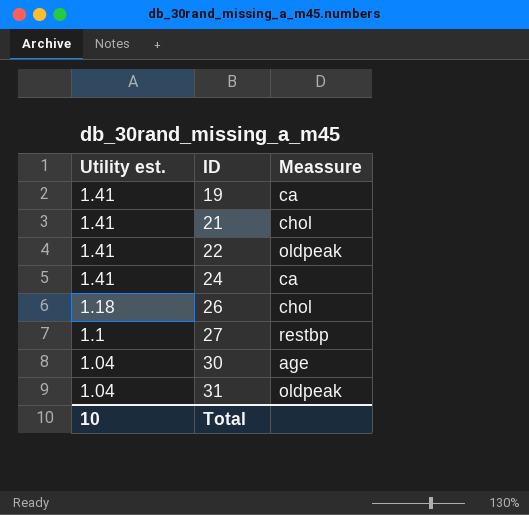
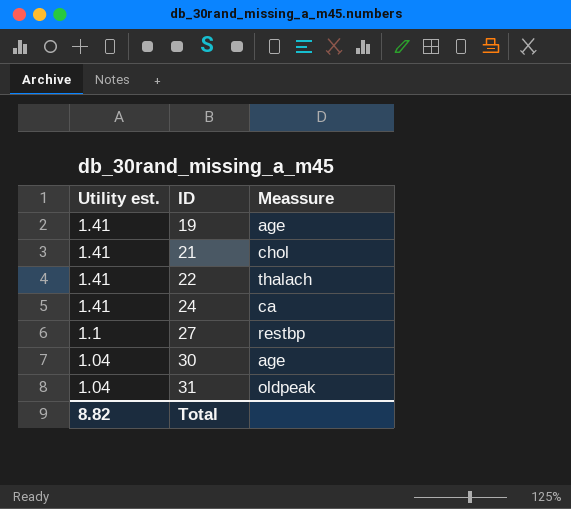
row 26: 1.18 | chol -> none
19 | Meassure: ca -> age
22 | Meassure: oldpeak -> thalach
Total | Utility est.: 10 -> 8.82

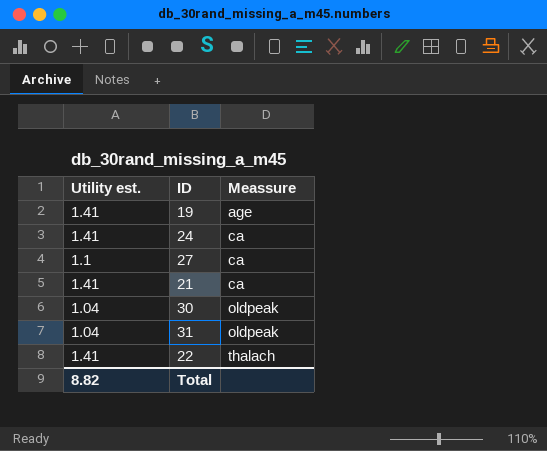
row order: Utility est. descending -> Meassure ascending
27 | Meassure: restbp -> ca
21 | Meassure: chol -> ca
30 | Meassure: age -> oldpeak

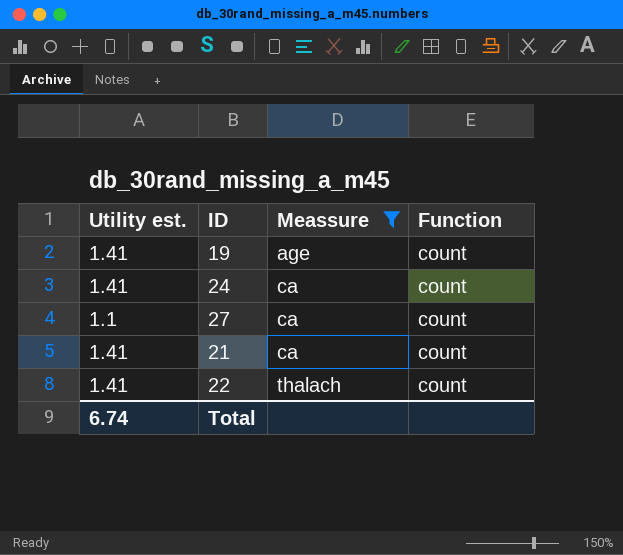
filter: none -> Meassure != oldpeak
column Function | position: none -> 4
Total | Utility est.: 8.82 -> 6.74

